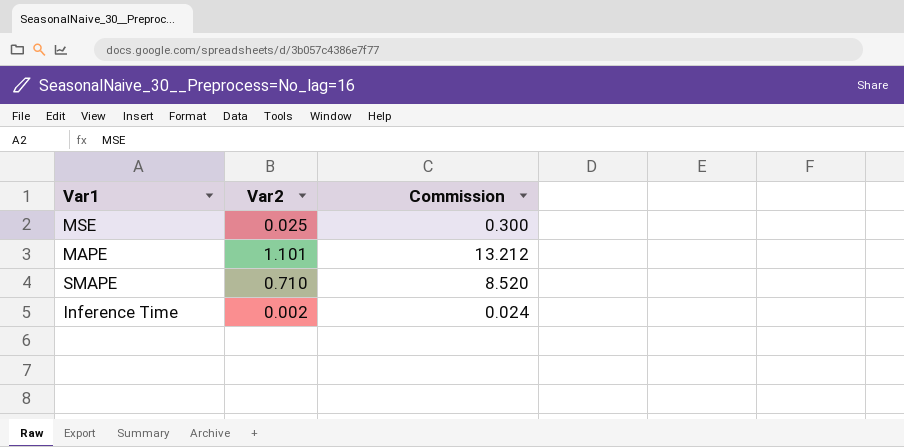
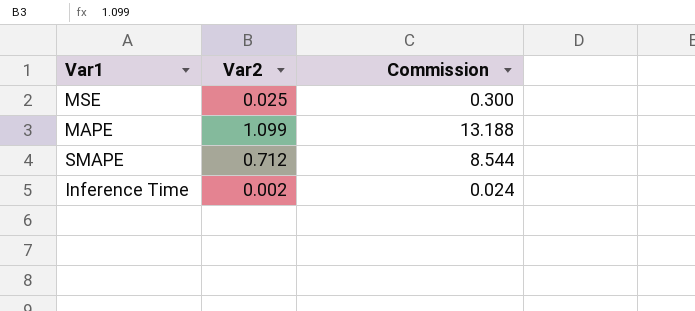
MAPE | Var2: 1.101 -> 1.099
MAPE | Commission: 13.212 -> 13.188
SMAPE | Var2: 0.710 -> 0.712
SMAPE | Commission: 8.520 -> 8.544

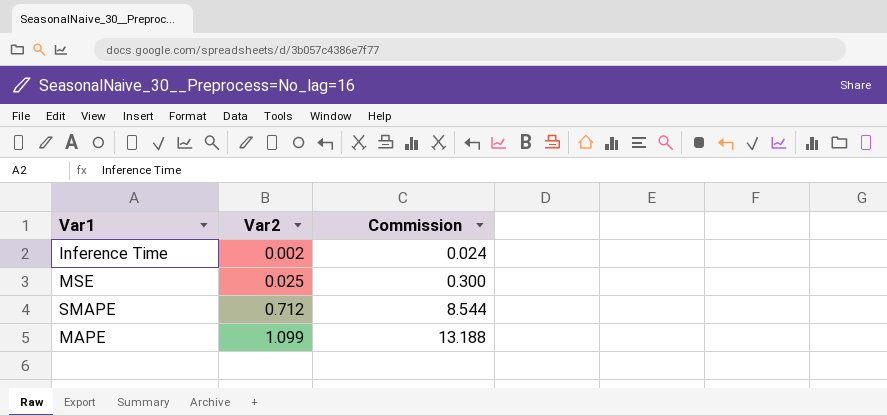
row order: none -> Var2 ascending

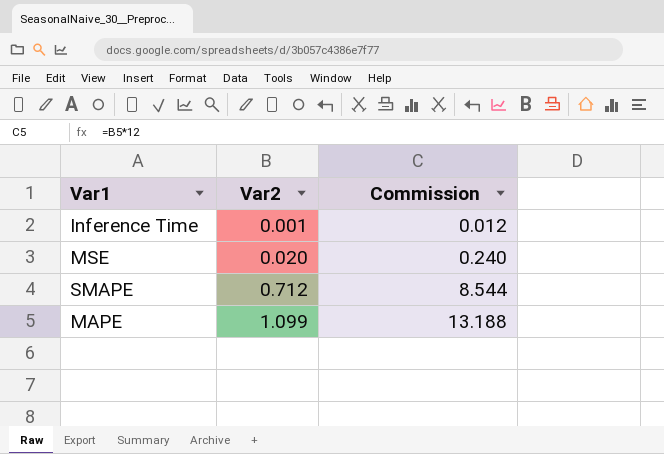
Inference Time | Var2: 0.002 -> 0.001
Inference Time | Commission: 0.024 -> 0.012
MSE | Var2: 0.025 -> 0.020
MSE | Commission: 0.300 -> 0.240

